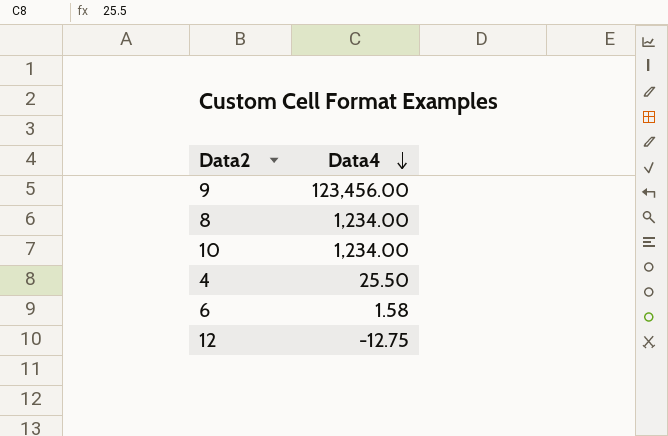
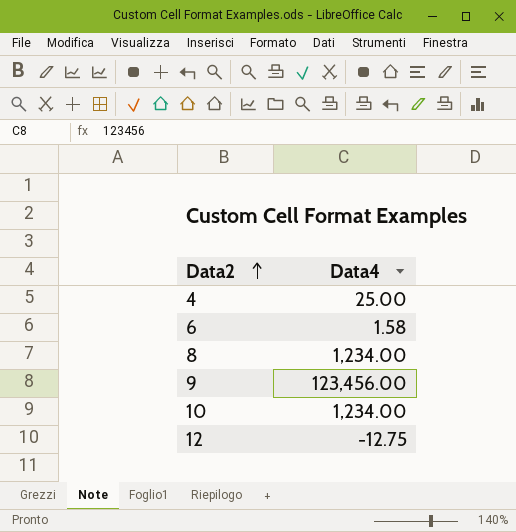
row order: Data4 descending -> Data2 ascending
4 | Data4: 25.50 -> 25.00

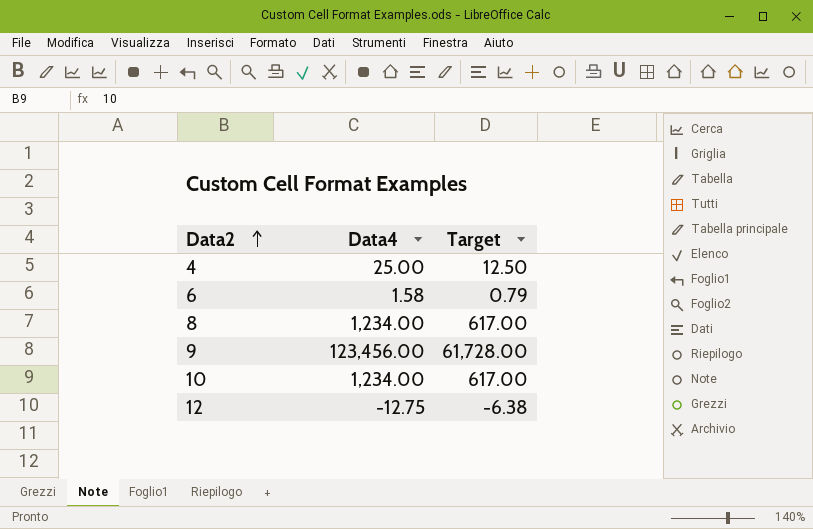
column Target | formula: none -> [Data4] * 0.5

